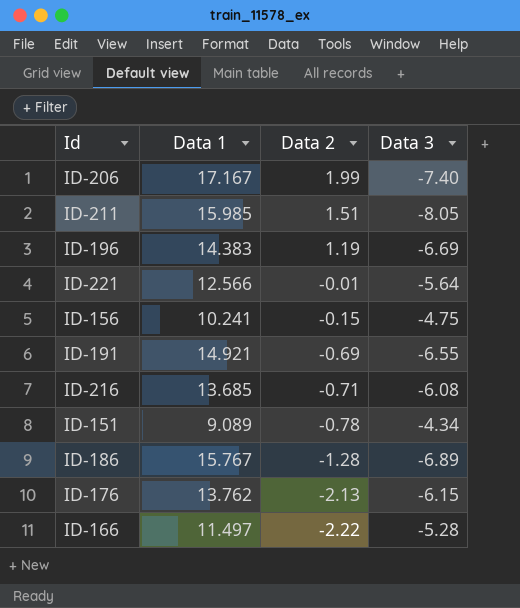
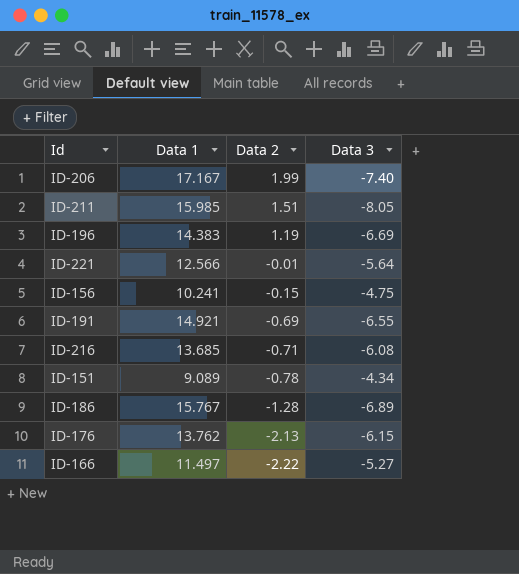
ID-166 | Data 3: -5.28 -> -5.27

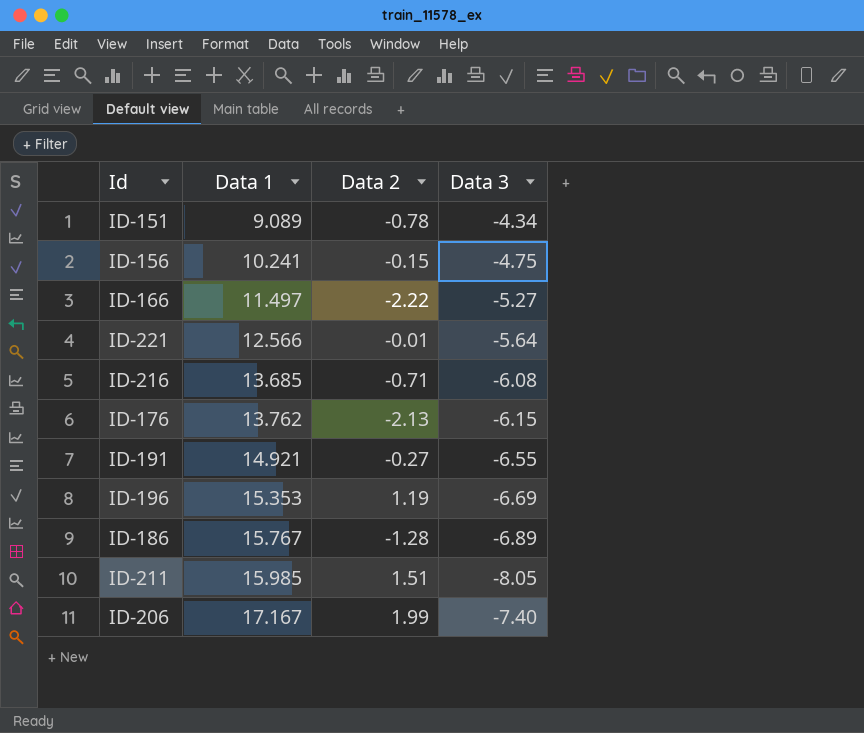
row order: Data 2 descending -> Data 1 ascending
ID-191 | Data 2: -0.69 -> -0.27
ID-196 | Data 1: 14.383 -> 15.353

